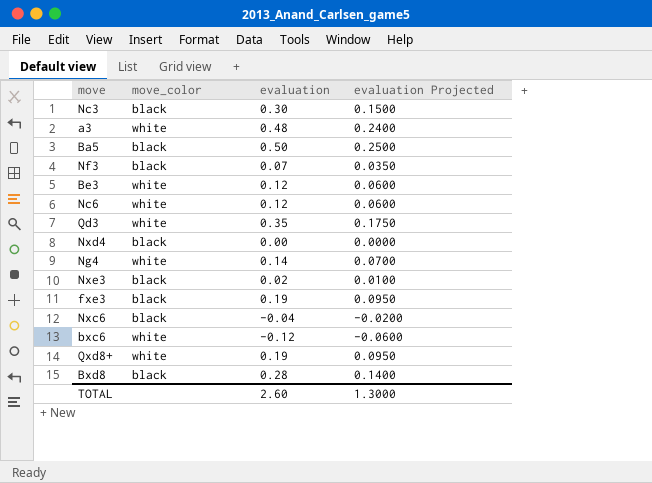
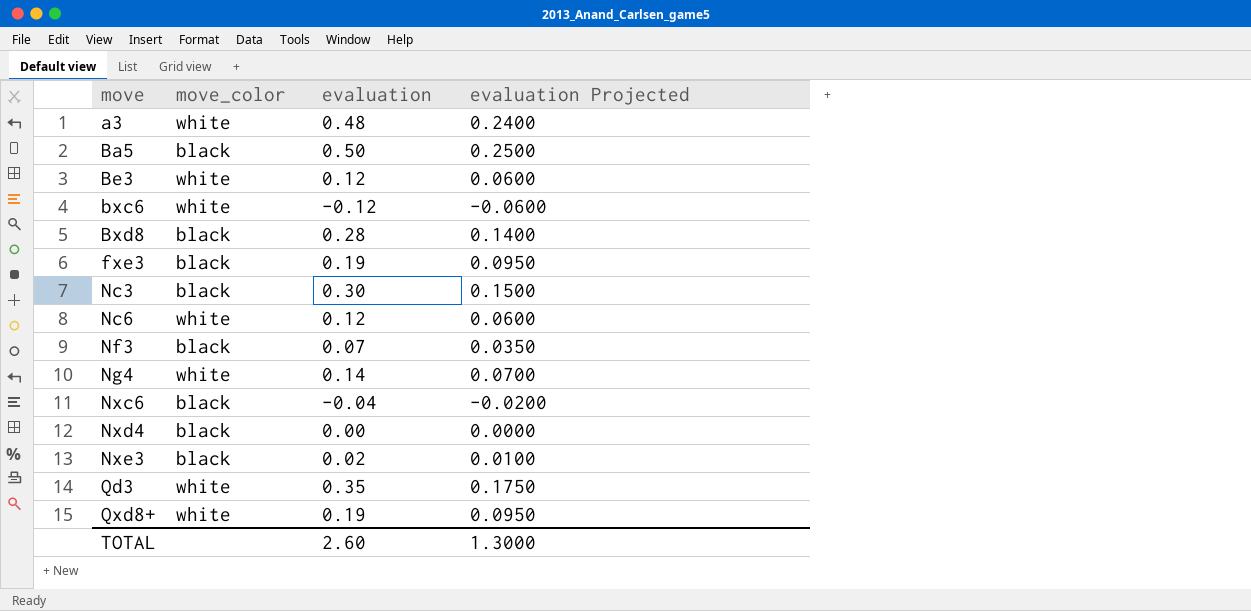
row order: none -> move ascending

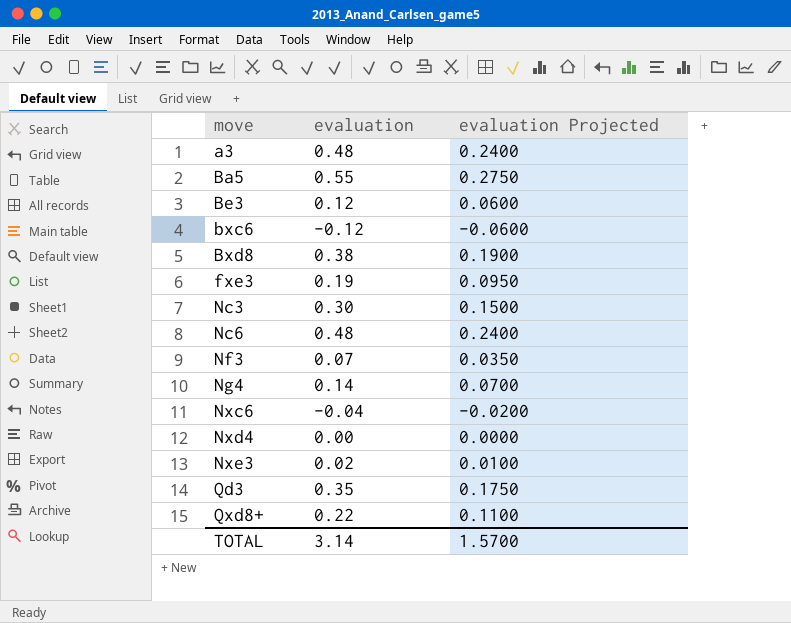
column move_color | position: 2 -> none
Ba5 | evaluation: 0.50 -> 0.55
Ba5 | evaluation Projected: 0.2500 -> 0.2750
Bxd8 | evaluation: 0.28 -> 0.38
Bxd8 | evaluation Projected: 0.1400 -> 0.1900
Nc6 | evaluation: 0.12 -> 0.48
Nc6 | evaluation Projected: 0.0600 -> 0.2400
Qxd8+ | evaluation: 0.19 -> 0.22
Qxd8+ | evaluation Projected: 0.0950 -> 0.1100
TOTAL | evaluation: 2.60 -> 3.14
TOTAL | evaluation Projected: 1.3000 -> 1.5700

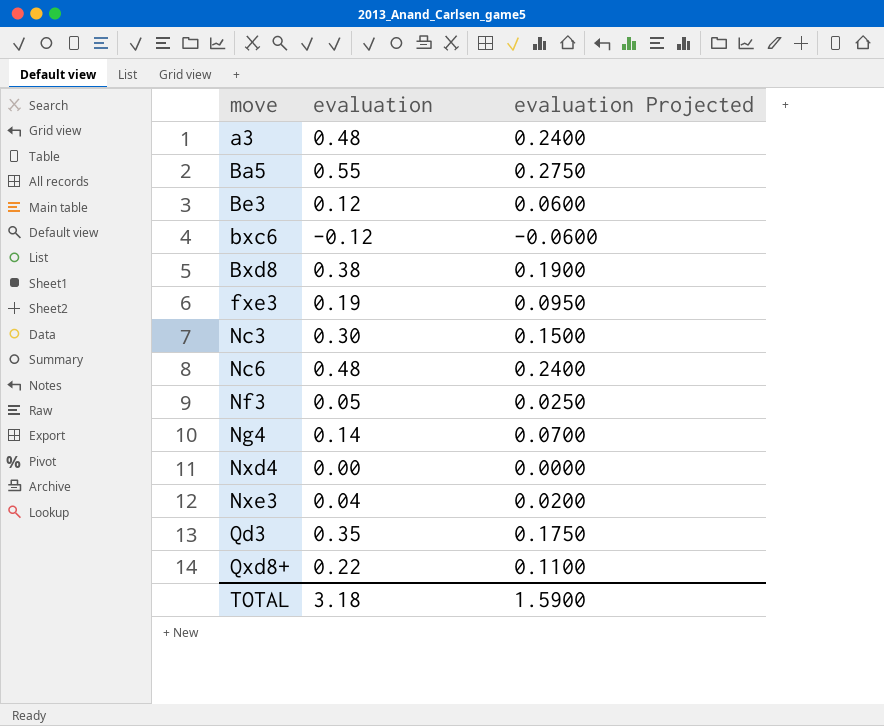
row Nxc6: -0.04 | -0.0200 -> none
Nf3 | evaluation: 0.07 -> 0.05
Nf3 | evaluation Projected: 0.0350 -> 0.0250
Nxe3 | evaluation: 0.02 -> 0.04
Nxe3 | evaluation Projected: 0.0100 -> 0.0200
TOTAL | evaluation: 3.14 -> 3.18
TOTAL | evaluation Projected: 1.5700 -> 1.5900

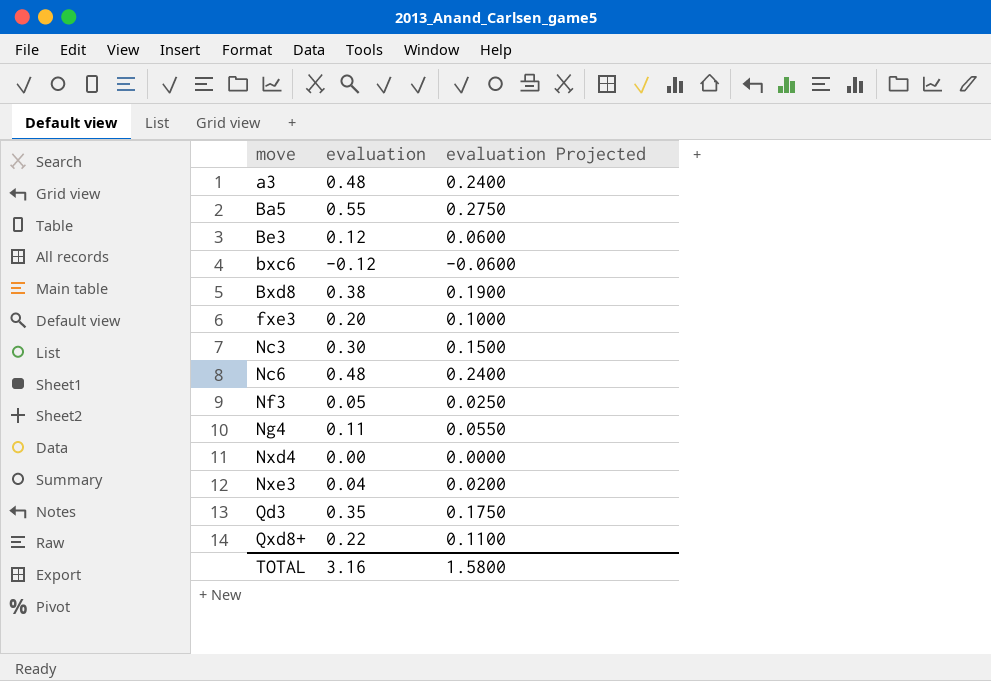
fxe3 | evaluation: 0.19 -> 0.20
fxe3 | evaluation Projected: 0.0950 -> 0.1000
Ng4 | evaluation: 0.14 -> 0.11
Ng4 | evaluation Projected: 0.0700 -> 0.0550
TOTAL | evaluation: 3.18 -> 3.16
TOTAL | evaluation Projected: 1.5900 -> 1.5800

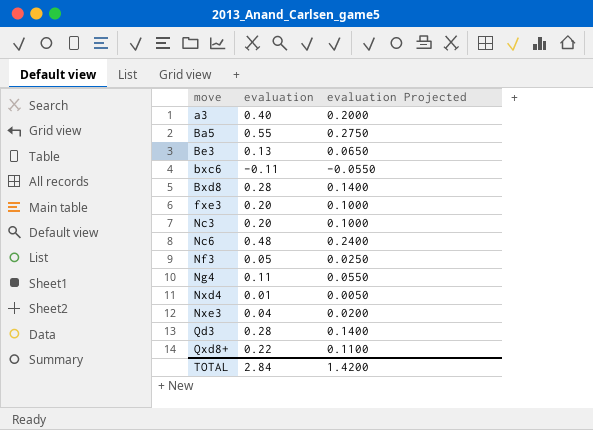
a3 | evaluation: 0.48 -> 0.40
a3 | evaluation Projected: 0.2400 -> 0.2000
Be3 | evaluation: 0.12 -> 0.13
Be3 | evaluation Projected: 0.0600 -> 0.0650
bxc6 | evaluation: -0.12 -> -0.11
bxc6 | evaluation Projected: -0.0600 -> -0.0550
Bxd8 | evaluation: 0.38 -> 0.28
Bxd8 | evaluation Projected: 0.1900 -> 0.1400
Nc3 | evaluation: 0.30 -> 0.20
Nc3 | evaluation Projected: 0.1500 -> 0.1000
Nxd4 | evaluation: 0.00 -> 0.01
Nxd4 | evaluation Projected: 0.0000 -> 0.0050
Qd3 | evaluation: 0.35 -> 0.28
Qd3 | evaluation Projected: 0.1750 -> 0.1400
TOTAL | evaluation: 3.16 -> 2.84
TOTAL | evaluation Projected: 1.5800 -> 1.4200

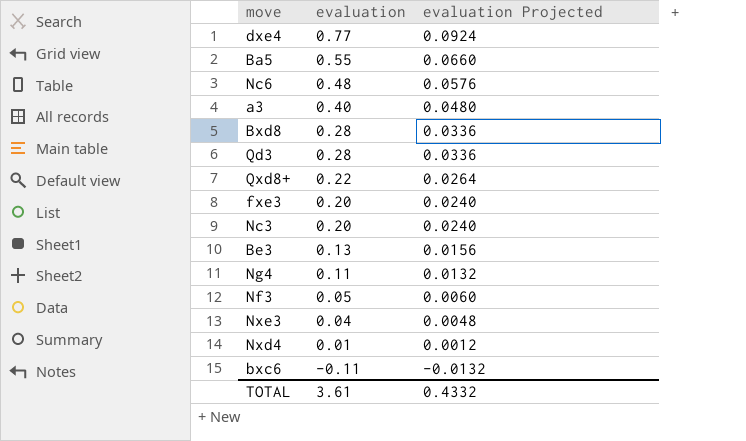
row order: move ascending -> evaluation descending
column evaluation Projected | formula: [evaluation] * 0.5 -> [evaluation] * 0.12
row dxe4: none -> 0.77 | 0.0924
TOTAL | evaluation: 2.84 -> 3.61
TOTAL | evaluation Projected: 1.4200 -> 0.4332

